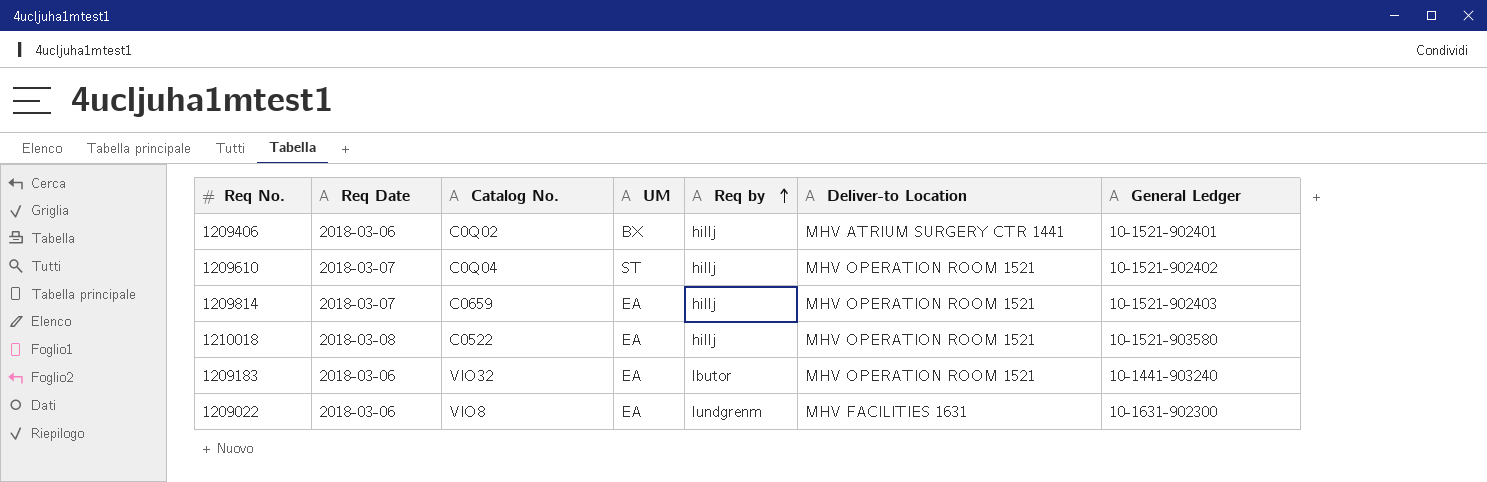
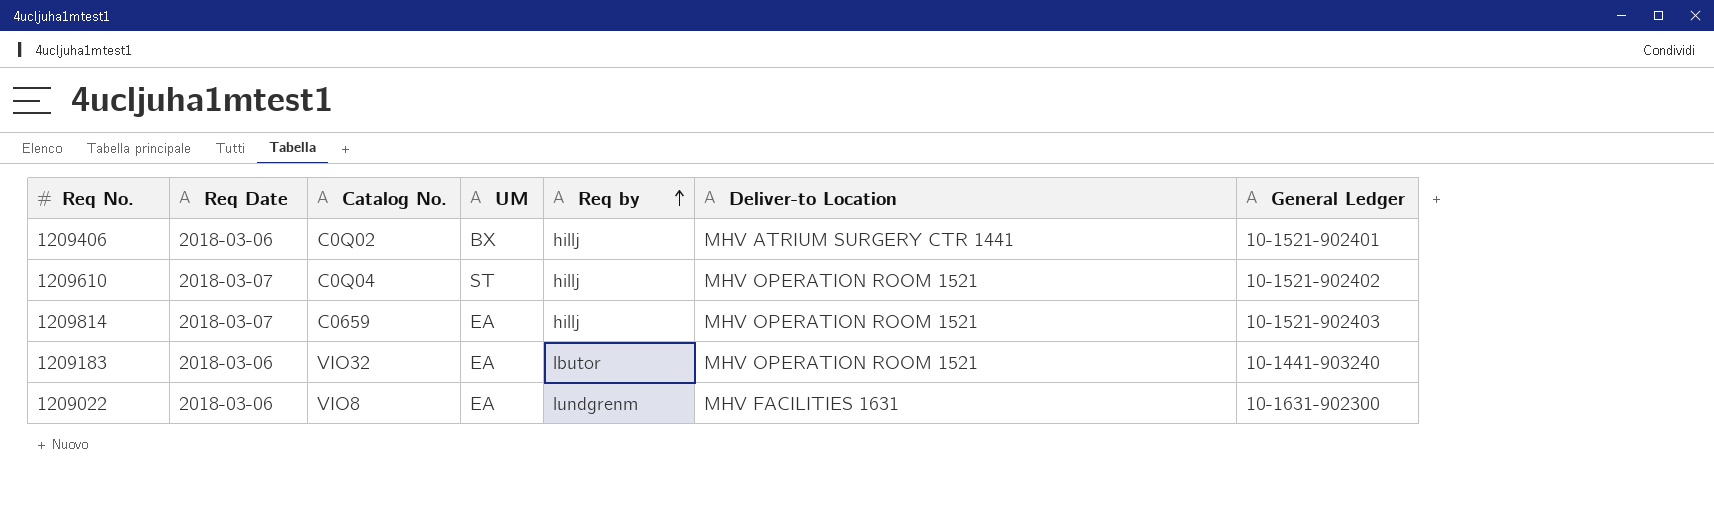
row 1210018: 2018-03-08 | C0522 | EA | hillj | MHV OPERATION ROOM 1521 | 10-1521-903580 -> none

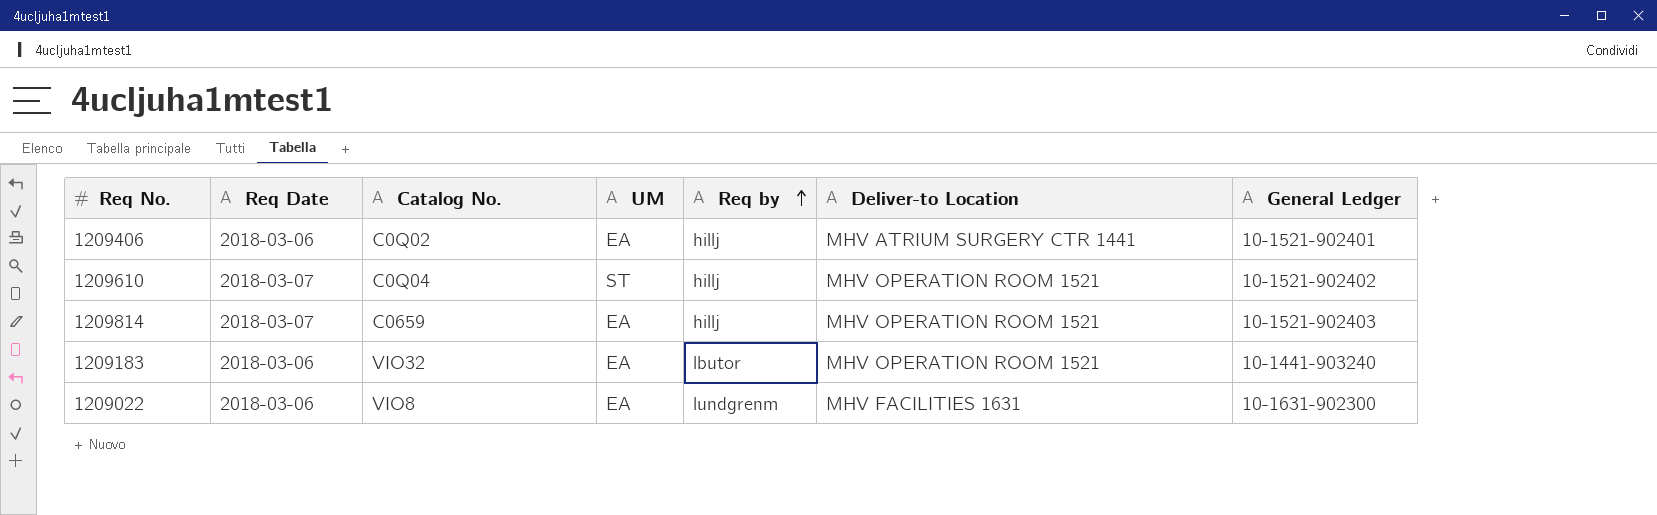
1209406 | UM: BX -> EA

